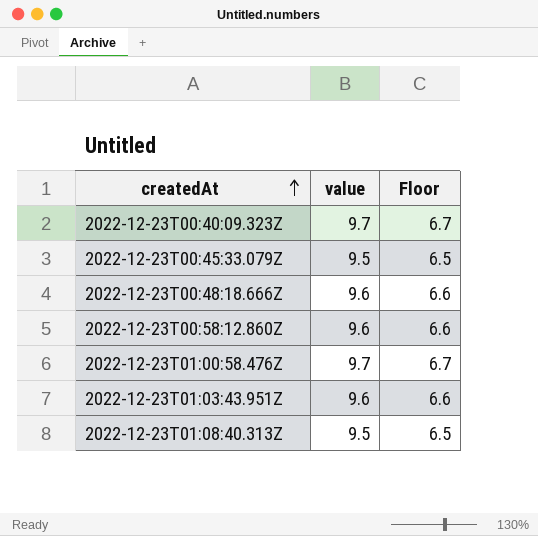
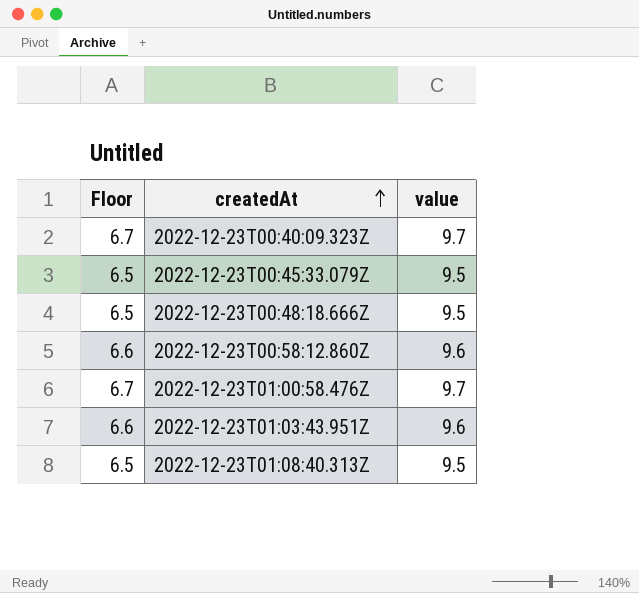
column Floor | position: 3 -> 1
2022-12-23T00:48:18.666Z | Floor: 6.6 -> 6.5
2022-12-23T00:48:18.666Z | value: 9.6 -> 9.5

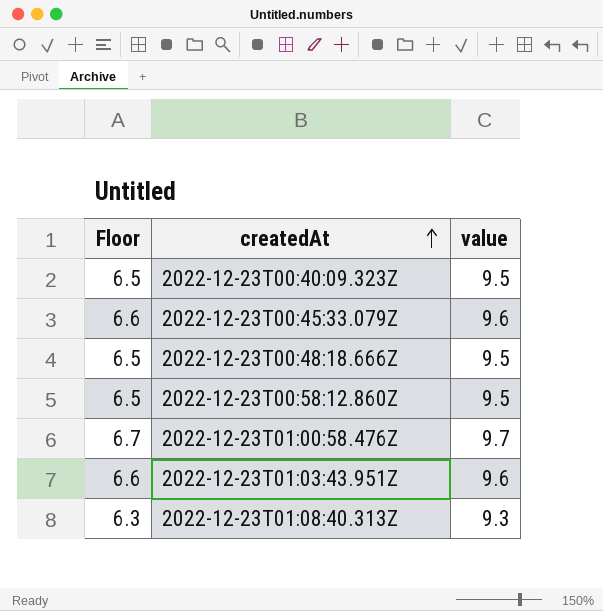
2022-12-23T00:40:09.323Z | Floor: 6.7 -> 6.5
2022-12-23T00:40:09.323Z | value: 9.7 -> 9.5
2022-12-23T00:45:33.079Z | Floor: 6.5 -> 6.6
2022-12-23T00:45:33.079Z | value: 9.5 -> 9.6
2022-12-23T00:58:12.860Z | Floor: 6.6 -> 6.5
2022-12-23T00:58:12.860Z | value: 9.6 -> 9.5
2022-12-23T01:08:40.313Z | Floor: 6.5 -> 6.3
2022-12-23T01:08:40.313Z | value: 9.5 -> 9.3

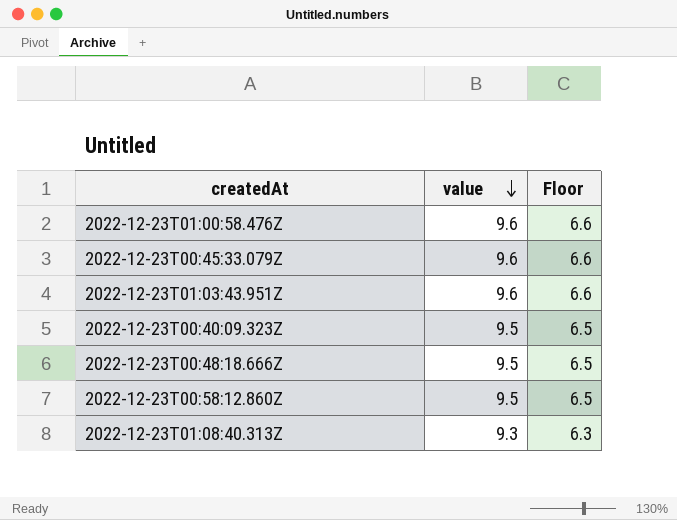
row order: createdAt ascending -> value descending
column Floor | position: 1 -> 3
2022-12-23T01:00:58.476Z | value: 9.7 -> 9.6
2022-12-23T01:00:58.476Z | Floor: 6.7 -> 6.6

